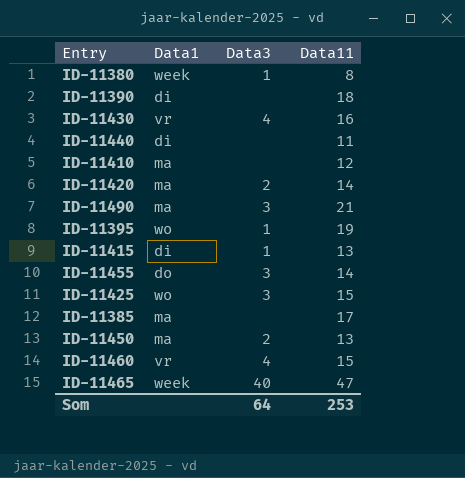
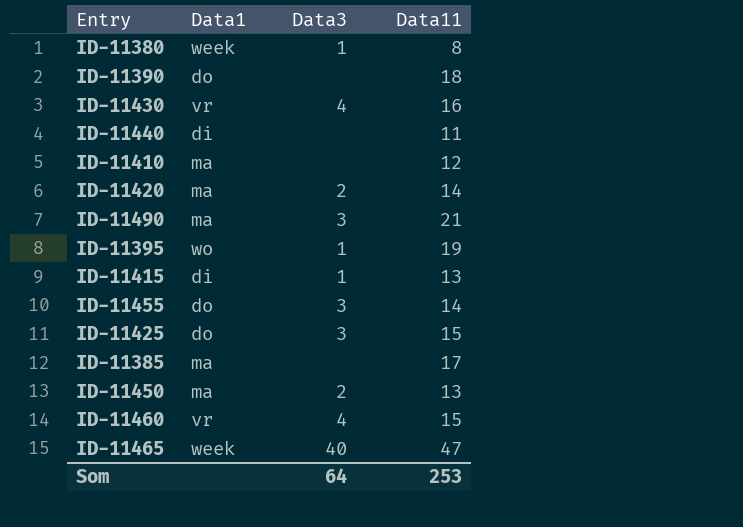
ID-11390 | Data1: di -> do
ID-11425 | Data1: wo -> do

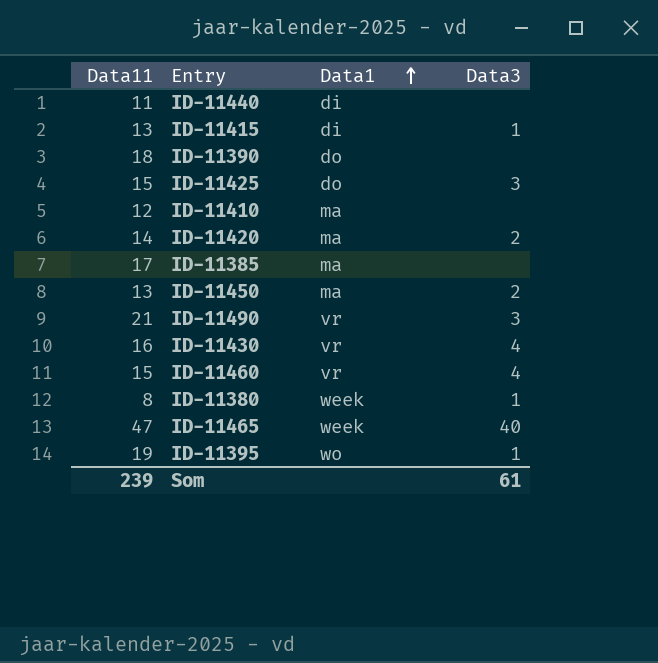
row order: none -> Data1 ascending
column Data11 | position: 4 -> 1
row ID-11455: do | 3 | 14 -> none
ID-11490 | Data1: ma -> vr
Som | Data11: 253 -> 239
Som | Data3: 64 -> 61

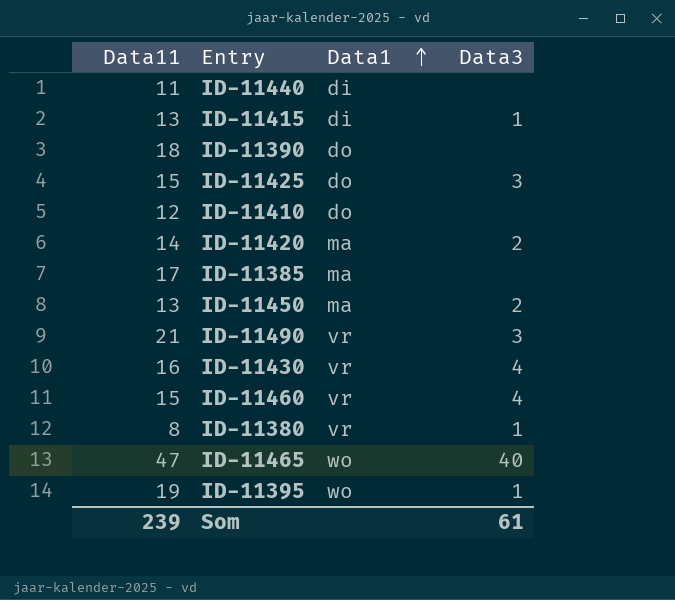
ID-11410 | Data1: ma -> do
ID-11380 | Data1: week -> vr
ID-11465 | Data1: week -> wo

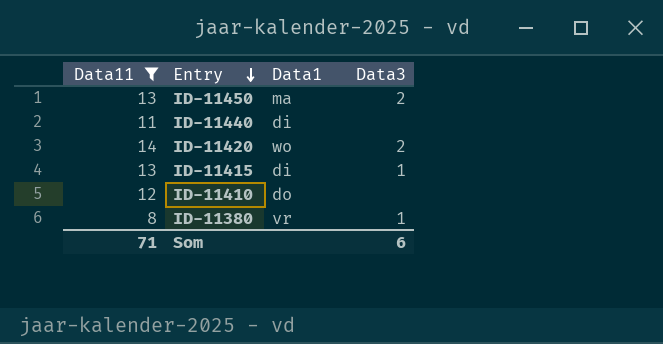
filter: none -> Data11 <= 14
row order: Data1 ascending -> Entry descending
ID-11420 | Data1: ma -> wo
Som | Data11: 239 -> 71
Som | Data3: 61 -> 6

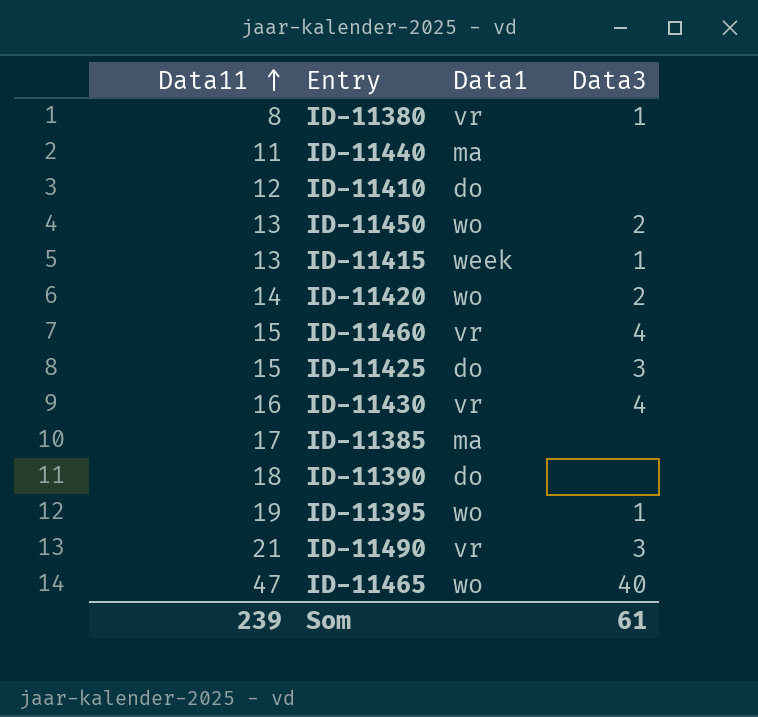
filter: Data11 <= 14 -> none
row order: Entry descending -> Data11 ascending
ID-11440 | Data1: di -> ma
ID-11450 | Data1: ma -> wo
ID-11415 | Data1: di -> week
Som | Data11: 71 -> 239
Som | Data3: 6 -> 61

